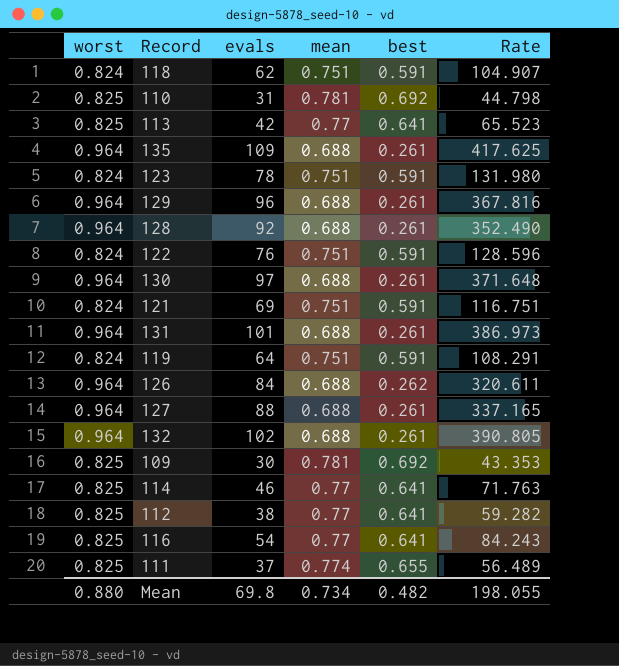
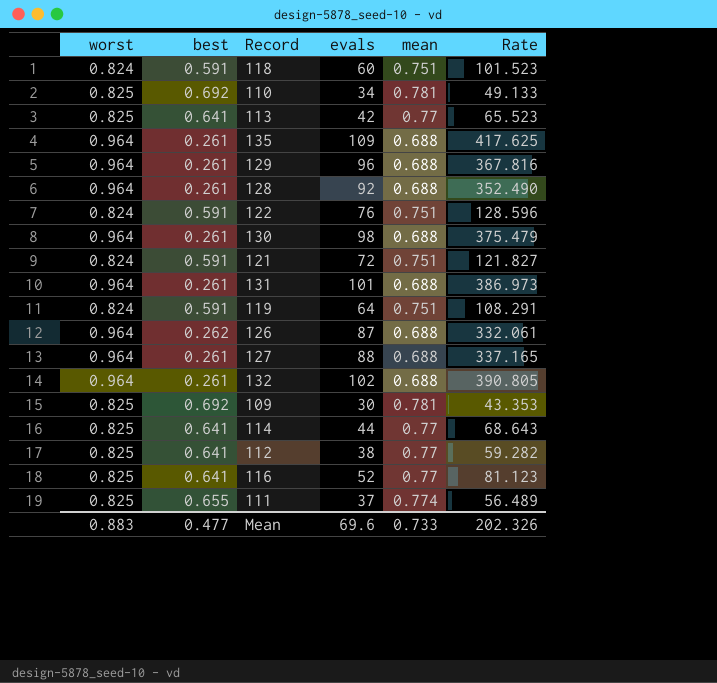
column best | position: 5 -> 2
row 123: 0.824 | 78 | 0.751 | 0.591 | 131.980 -> none
118 | evals: 62 -> 60
118 | Rate: 104.907 -> 101.523
110 | evals: 31 -> 34
110 | Rate: 44.798 -> 49.133
130 | evals: 97 -> 98
130 | Rate: 371.648 -> 375.479
121 | evals: 69 -> 72
121 | Rate: 116.751 -> 121.827
126 | evals: 84 -> 87
126 | Rate: 320.611 -> 332.061
114 | evals: 46 -> 44
114 | Rate: 71.763 -> 68.643
116 | evals: 54 -> 52
116 | Rate: 84.243 -> 81.123
Mean | worst: 0.880 -> 0.883
Mean | best: 0.482 -> 0.477
Mean | evals: 69.8 -> 69.6
Mean | mean: 0.734 -> 0.733
Mean | Rate: 198.055 -> 202.326

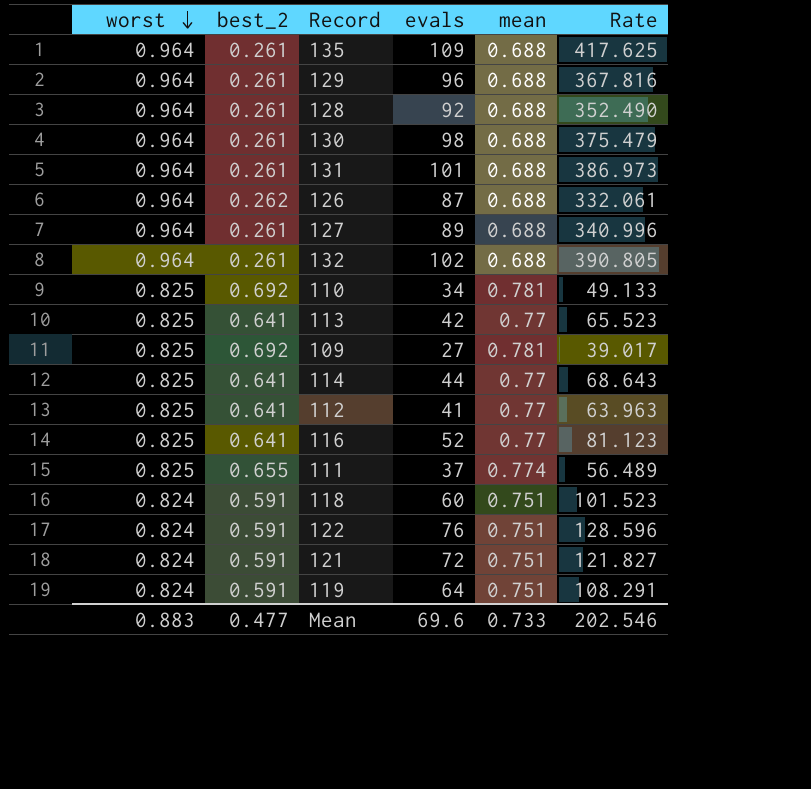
row order: none -> worst descending
column name: best -> best_2
127 | evals: 88 -> 89
127 | Rate: 337.165 -> 340.996
109 | evals: 30 -> 27
109 | Rate: 43.353 -> 39.017
112 | evals: 38 -> 41
112 | Rate: 59.282 -> 63.963
Mean | Rate: 202.326 -> 202.546

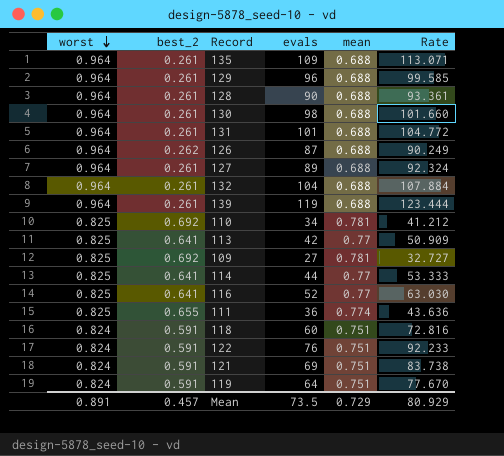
column Rate | formula: [evals] / [best_2] -> [evals] / [worst]
row 112: 0.825 | 0.641 | 41 | 0.77 | 63.963 -> none
128 | evals: 92 -> 90
132 | evals: 102 -> 104
row 139: none -> 0.964 | 0.261 | 119 | 0.688 | 123.444
111 | evals: 37 -> 36
121 | evals: 72 -> 69
Mean | worst: 0.883 -> 0.891
Mean | best_2: 0.477 -> 0.457
Mean | evals: 69.6 -> 73.5
Mean | mean: 0.733 -> 0.729
Mean | Rate: 202.546 -> 80.929

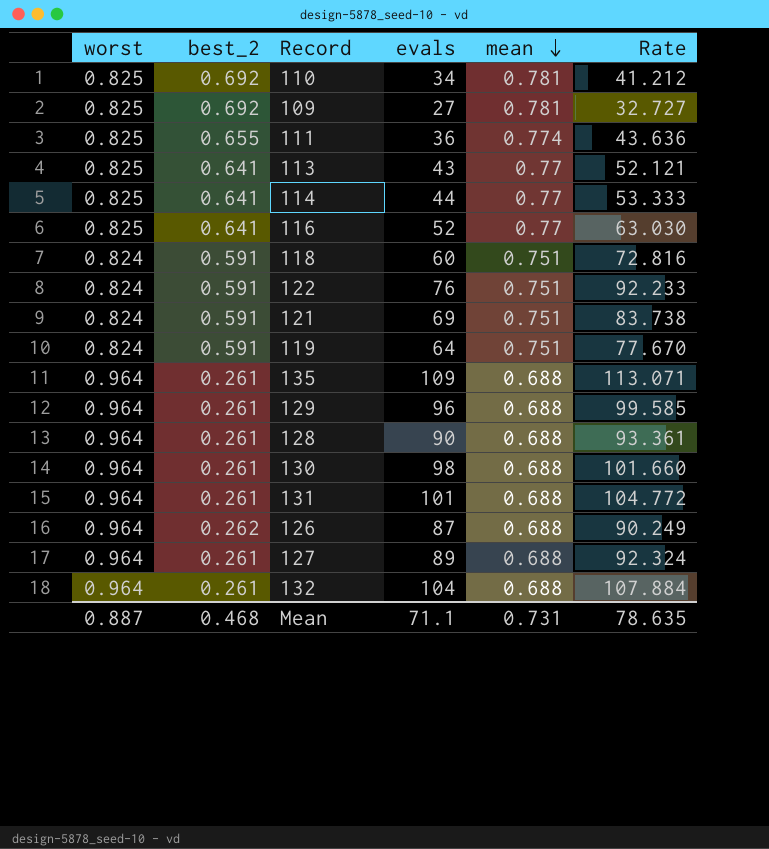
row order: worst descending -> mean descending
row 139: 0.964 | 0.261 | 119 | 0.688 | 123.444 -> none
113 | evals: 42 -> 43
113 | Rate: 50.909 -> 52.121
Mean | worst: 0.891 -> 0.887
Mean | best_2: 0.457 -> 0.468
Mean | evals: 73.5 -> 71.1
Mean | mean: 0.729 -> 0.731
Mean | Rate: 80.929 -> 78.635

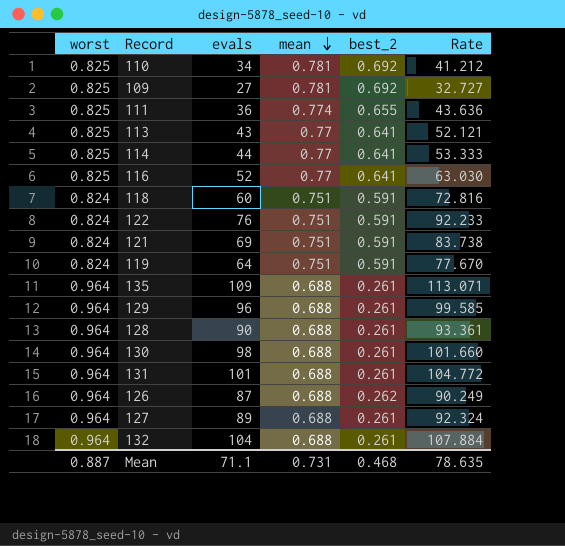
column best_2 | position: 2 -> 5

